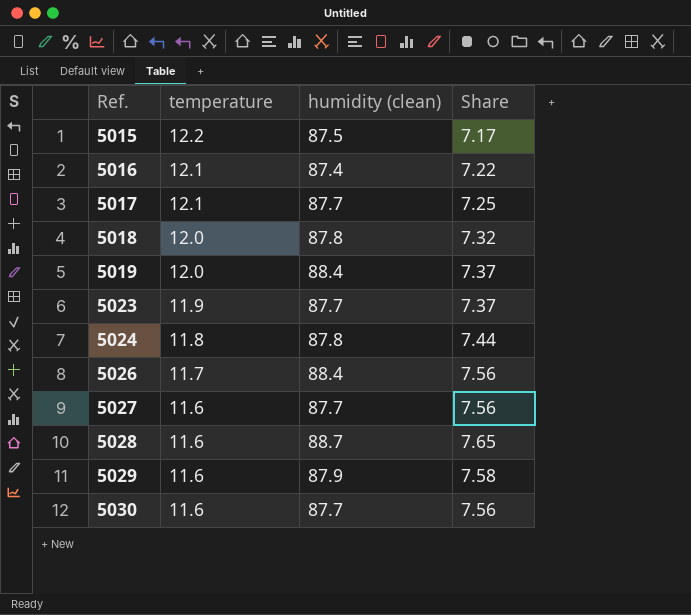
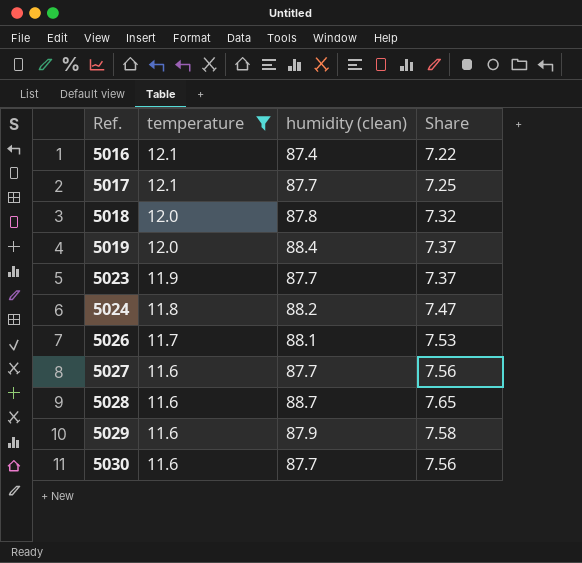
filter: none -> temperature != 12.2
5024 | humidity (clean): 87.8 -> 88.2
5024 | Share: 7.44 -> 7.47
5026 | humidity (clean): 88.4 -> 88.1
5026 | Share: 7.56 -> 7.53

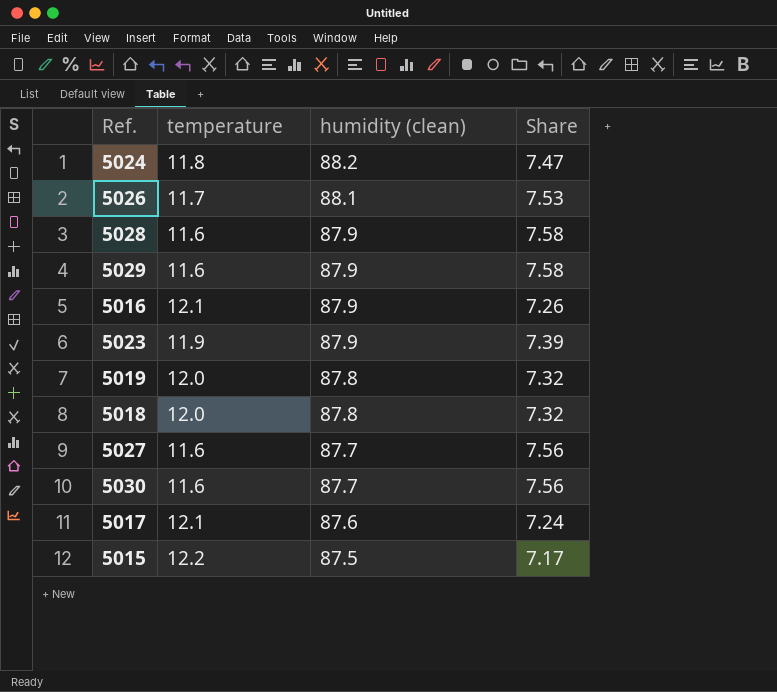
filter: temperature != 12.2 -> none
row order: Ref. ascending -> humidity (clean) descending
5028 | humidity (clean): 88.7 -> 87.9
5028 | Share: 7.65 -> 7.58
5016 | humidity (clean): 87.4 -> 87.9
5016 | Share: 7.22 -> 7.26
5023 | humidity (clean): 87.7 -> 87.9
5023 | Share: 7.37 -> 7.39
5019 | humidity (clean): 88.4 -> 87.8
5019 | Share: 7.37 -> 7.32
5017 | humidity (clean): 87.7 -> 87.6
5017 | Share: 7.25 -> 7.24

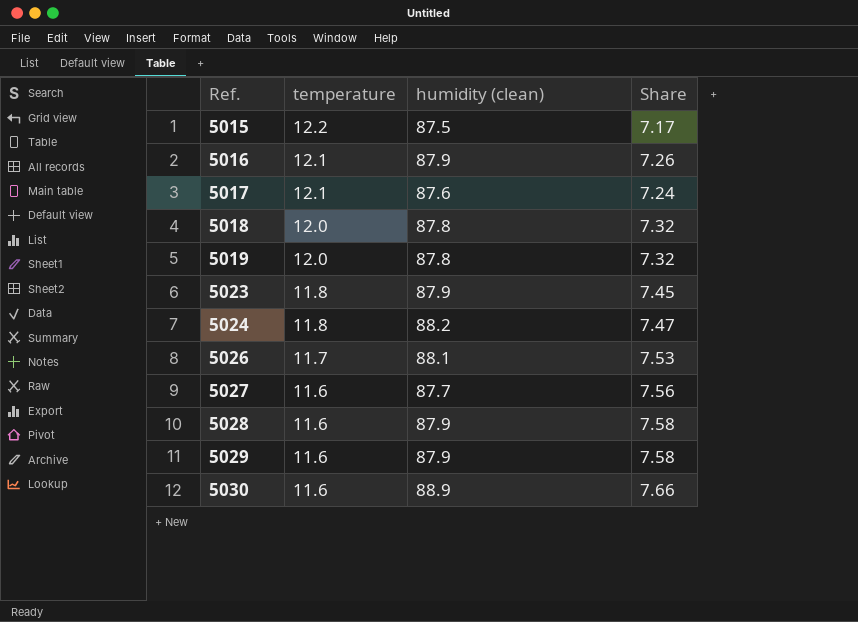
row order: humidity (clean) descending -> Ref. ascending
5023 | temperature: 11.9 -> 11.8
5023 | Share: 7.39 -> 7.45
5030 | humidity (clean): 87.7 -> 88.9
5030 | Share: 7.56 -> 7.66

